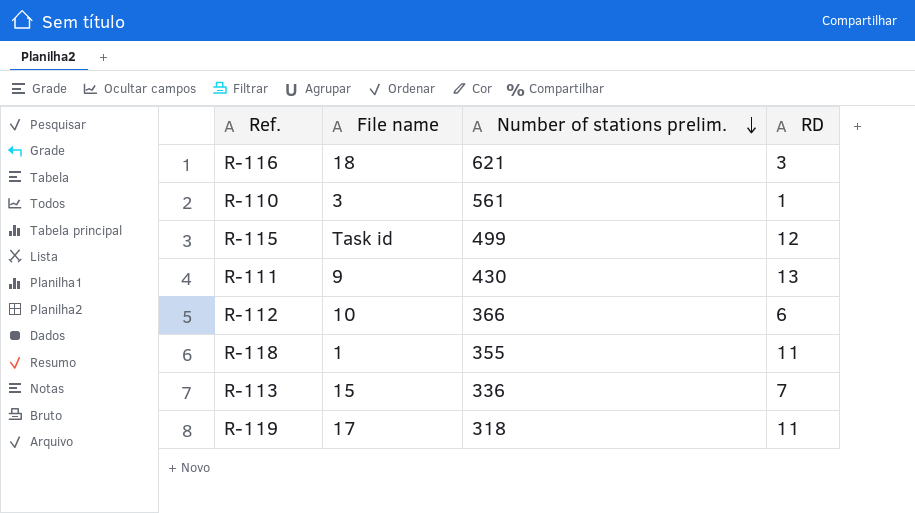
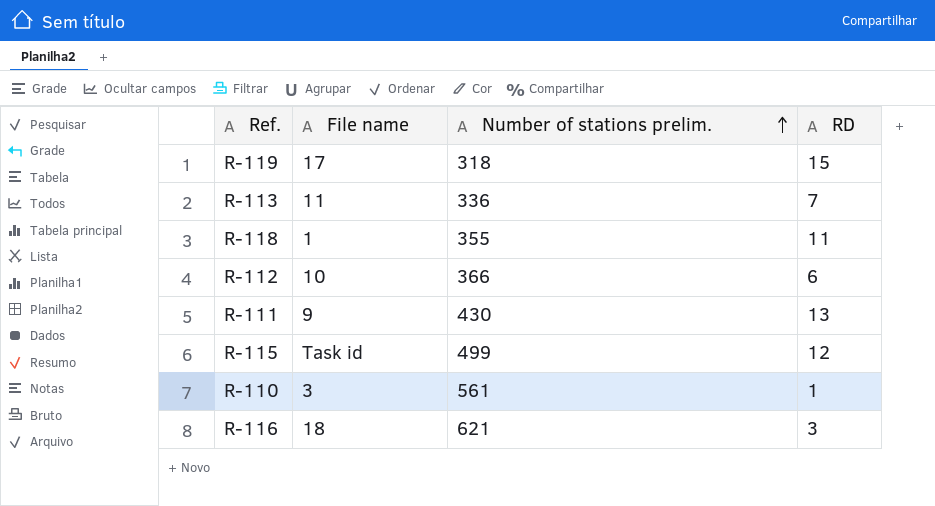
row order: Number of stations prelim. descending -> Number of stations prelim. ascending
R-119 | RD: 11 -> 15
R-113 | File name: 15 -> 11

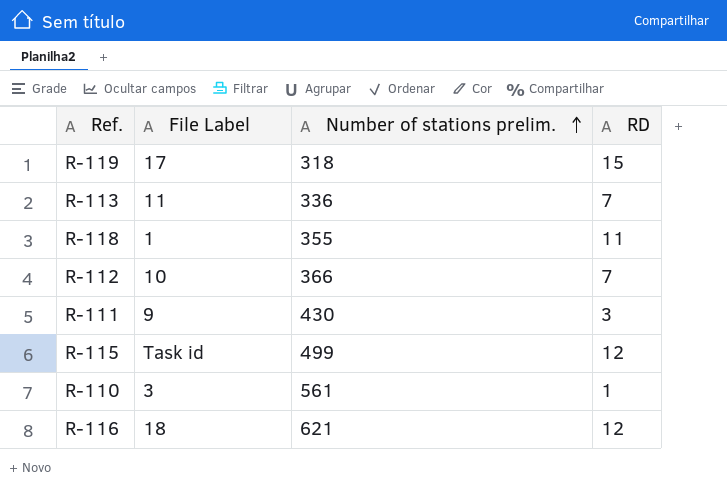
column name: File name -> File Label
R-112 | RD: 6 -> 7
R-111 | RD: 13 -> 3
R-116 | RD: 3 -> 12

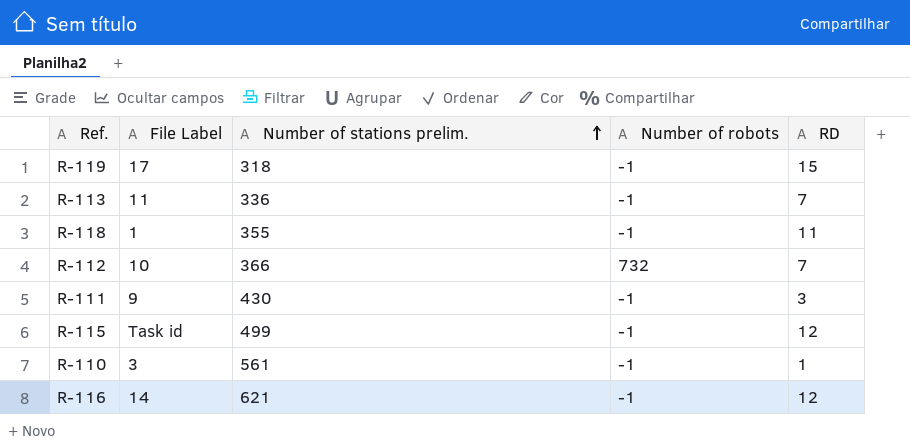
column Number of robots | position: none -> 4
R-116 | File Label: 18 -> 14

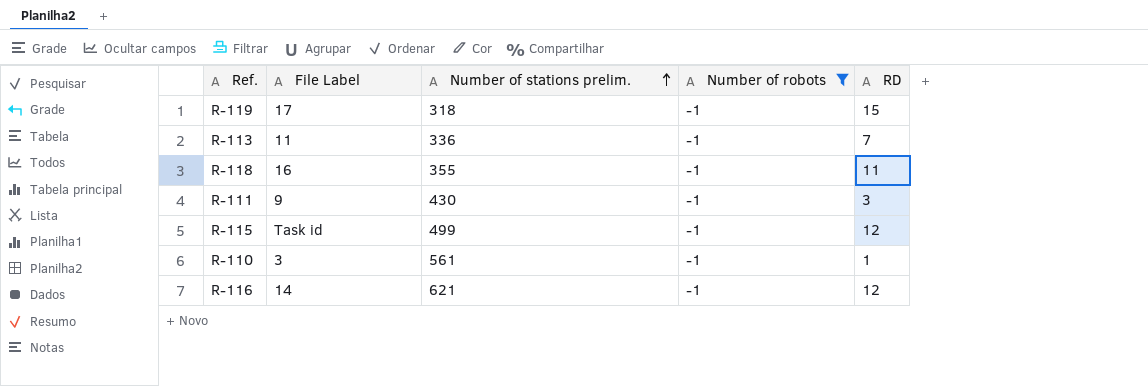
filter: none -> Number of robots = -1
R-118 | File Label: 1 -> 16

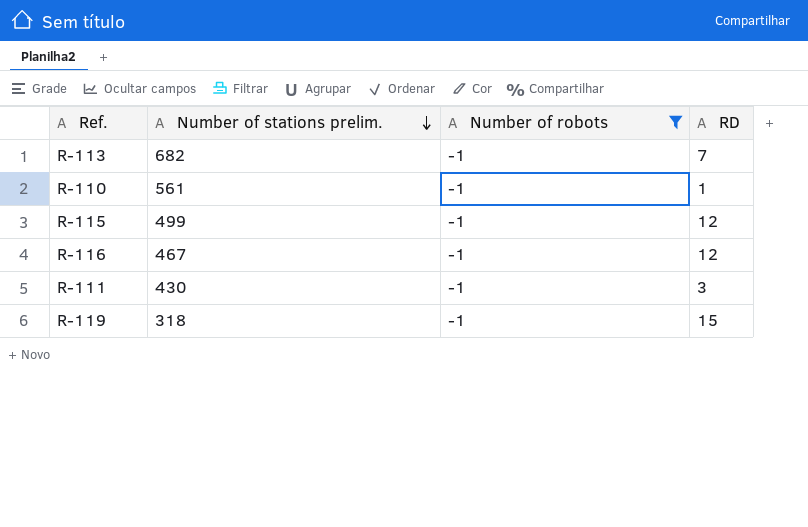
row order: Number of stations prelim. ascending -> Number of stations prelim. descending
column File Label | position: 2 -> none
row R-118: 16 | 355 | -1 | 11 -> none
R-113 | Number of stations prelim.: 336 -> 682
R-116 | Number of stations prelim.: 621 -> 467

